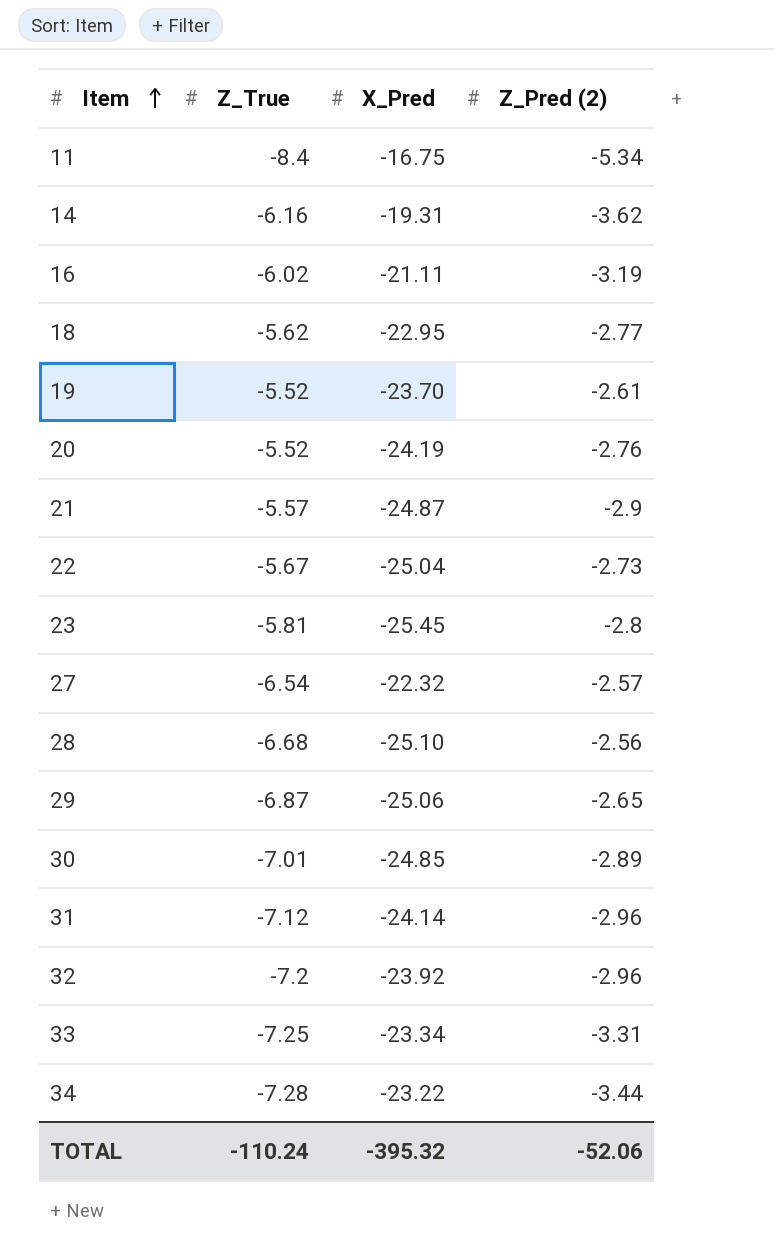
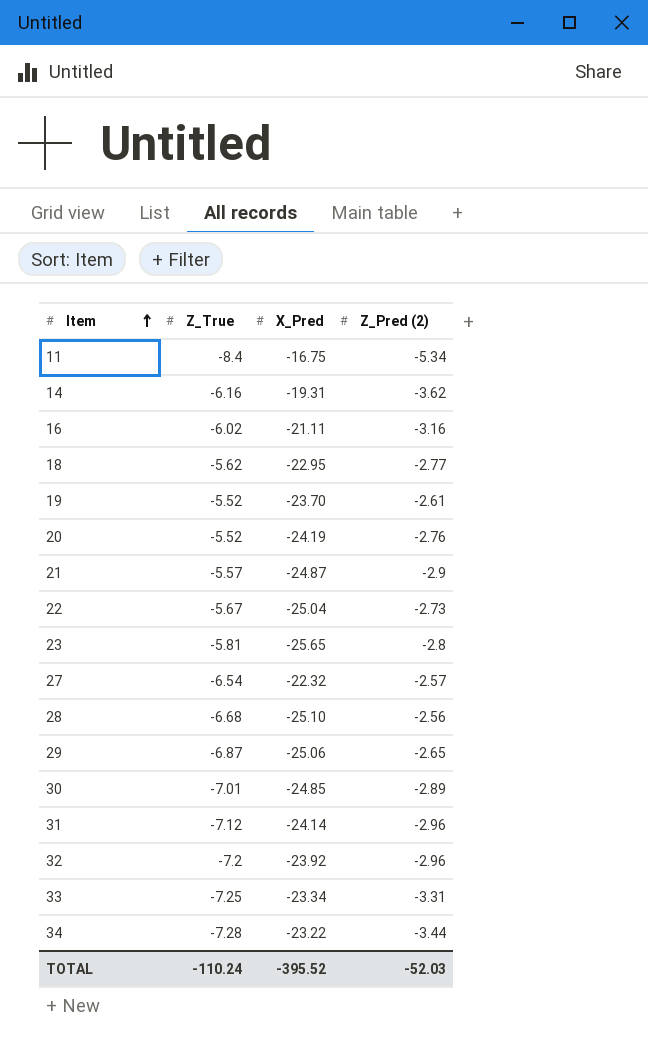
16 | Z_Pred (2): -3.19 -> -3.16
23 | X_Pred: -25.45 -> -25.65
TOTAL | X_Pred: -395.32 -> -395.52
TOTAL | Z_Pred (2): -52.06 -> -52.03

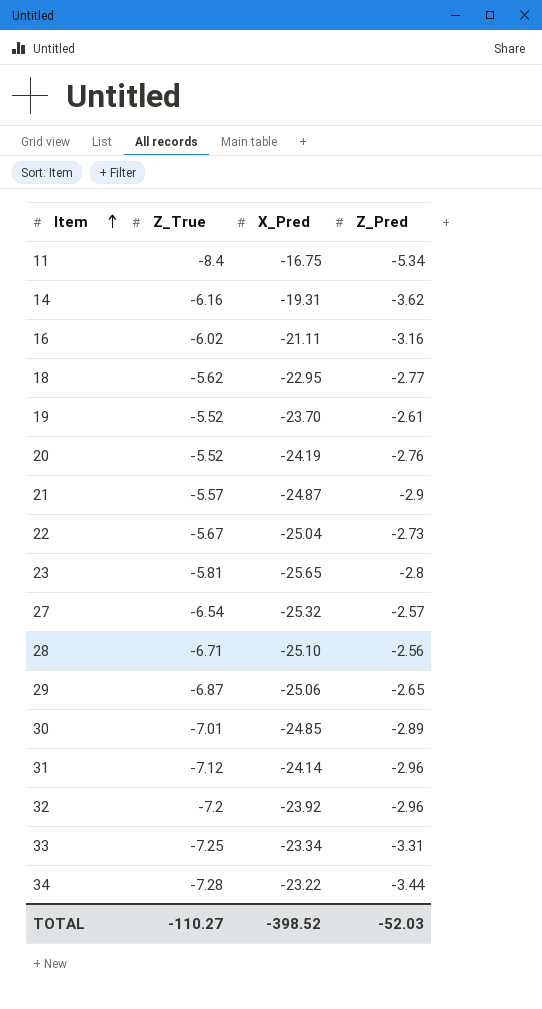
column name: Z_Pred (2) -> Z_Pred
27 | X_Pred: -22.32 -> -25.32
28 | Z_True: -6.68 -> -6.71
TOTAL | Z_True: -110.24 -> -110.27
TOTAL | X_Pred: -395.52 -> -398.52

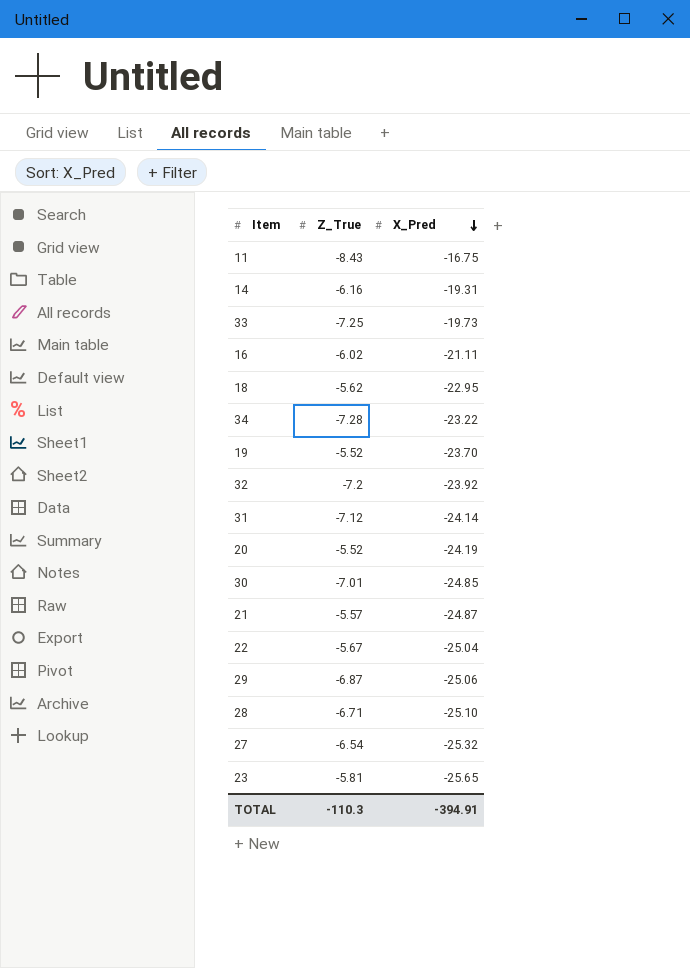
row order: Item ascending -> X_Pred descending
column Z_Pred | position: 4 -> none
11 | Z_True: -8.4 -> -8.43
33 | X_Pred: -23.34 -> -19.73
TOTAL | Z_True: -110.27 -> -110.3
TOTAL | X_Pred: -398.52 -> -394.91

